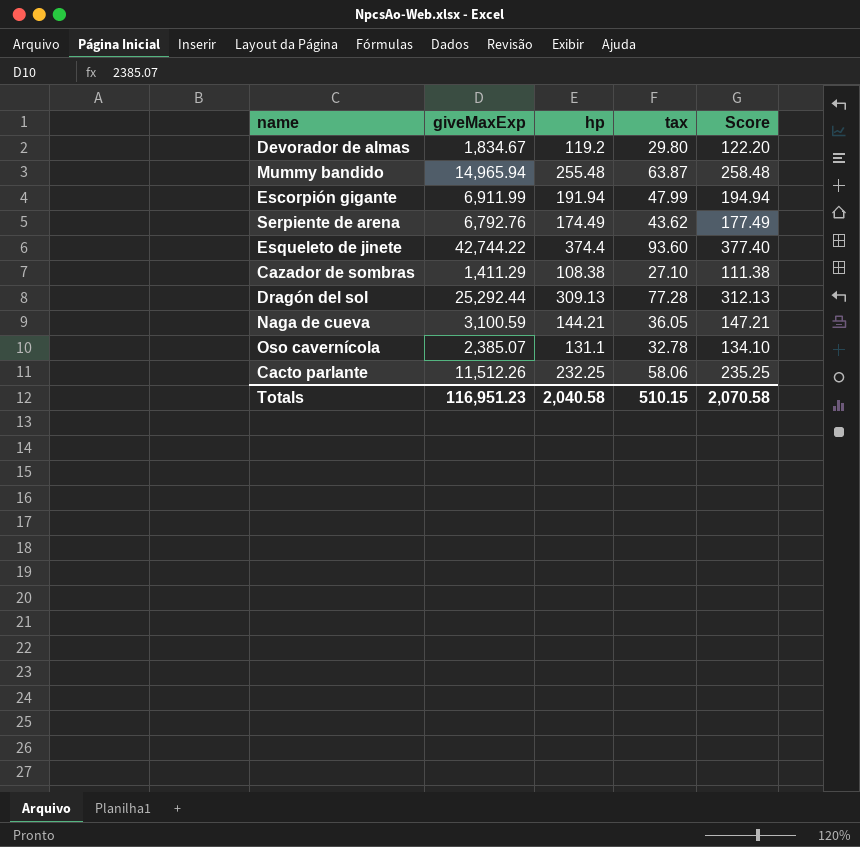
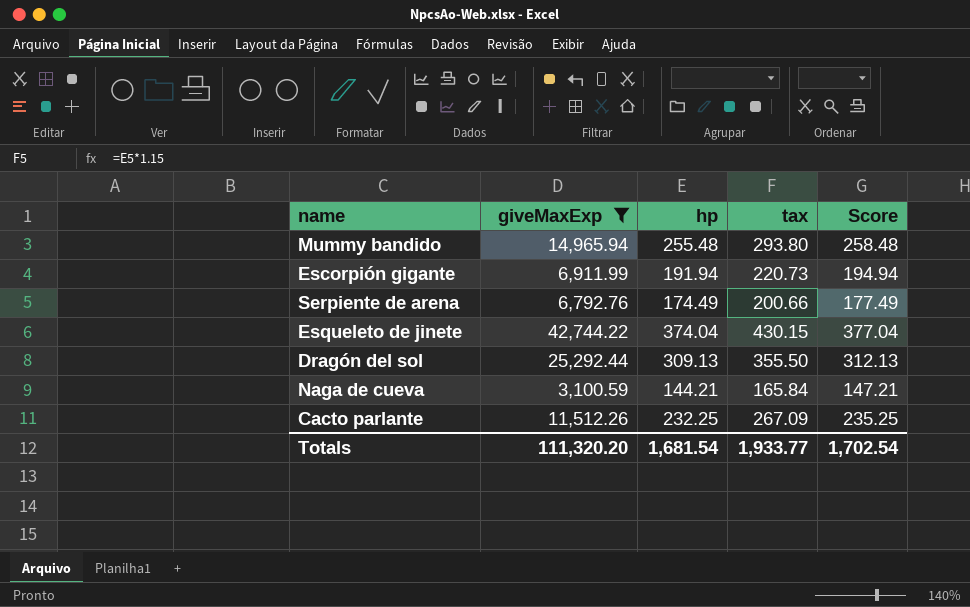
filter: none -> giveMaxExp >= 3,100.59
column tax | formula: [hp] * 0.25 -> [hp] * 1.15
Esqueleto de jinete | hp: 374.4 -> 374.04
Esqueleto de jinete | Score: 377.40 -> 377.04
Totals | giveMaxExp: 116,951.23 -> 111,320.20
Totals | hp: 2,040.58 -> 1,681.54
Totals | tax: 510.15 -> 1,933.77
Totals | Score: 2,070.58 -> 1,702.54

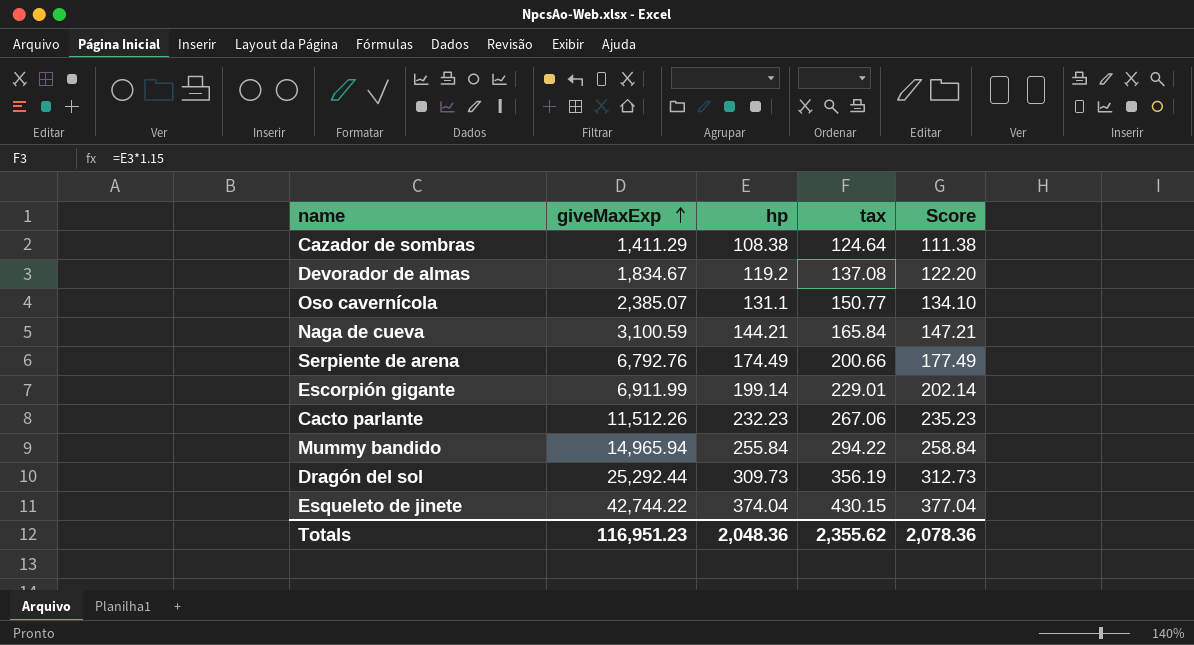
filter: giveMaxExp >= 3,100.59 -> none
row order: none -> giveMaxExp ascending
Escorpión gigante | hp: 191.94 -> 199.14
Escorpión gigante | tax: 220.73 -> 229.01
Escorpión gigante | Score: 194.94 -> 202.14
Cacto parlante | hp: 232.25 -> 232.23
Cacto parlante | tax: 267.09 -> 267.06
Cacto parlante | Score: 235.25 -> 235.23
Mummy bandido | hp: 255.48 -> 255.84
Mummy bandido | tax: 293.80 -> 294.22
Mummy bandido | Score: 258.48 -> 258.84
Dragón del sol | hp: 309.13 -> 309.73
Dragón del sol | tax: 355.50 -> 356.19
Dragón del sol | Score: 312.13 -> 312.73
Totals | giveMaxExp: 111,320.20 -> 116,951.23
Totals | hp: 1,681.54 -> 2,048.36
Totals | tax: 1,933.77 -> 2,355.62
Totals | Score: 1,702.54 -> 2,078.36

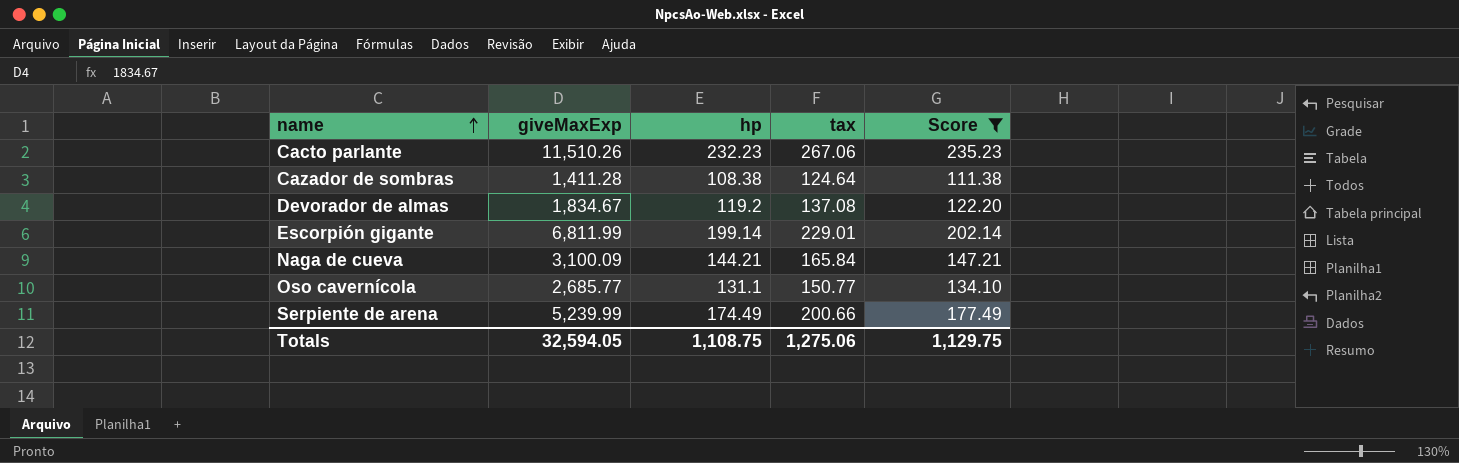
filter: none -> Score <= 235.23
row order: giveMaxExp ascending -> name ascending
Cacto parlante | giveMaxExp: 11,512.26 -> 11,510.26
Cazador de sombras | giveMaxExp: 1,411.29 -> 1,411.28
Escorpión gigante | giveMaxExp: 6,911.99 -> 6,811.99
Naga de cueva | giveMaxExp: 3,100.59 -> 3,100.09
Oso cavernícola | giveMaxExp: 2,385.07 -> 2,685.77
Serpiente de arena | giveMaxExp: 6,792.76 -> 5,239.99
Totals | giveMaxExp: 116,951.23 -> 32,594.05
Totals | hp: 2,048.36 -> 1,108.75
Totals | tax: 2,355.62 -> 1,275.06
Totals | Score: 2,078.36 -> 1,129.75

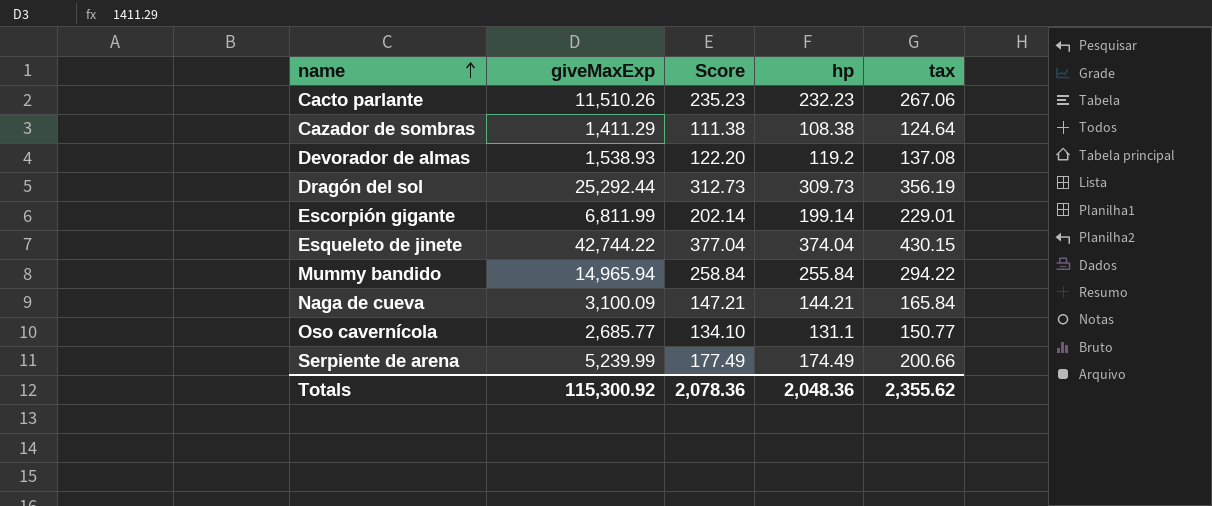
filter: Score <= 235.23 -> none
column Score | position: 5 -> 3
Cazador de sombras | giveMaxExp: 1,411.28 -> 1,411.29
Devorador de almas | giveMaxExp: 1,834.67 -> 1,538.93
Totals | giveMaxExp: 32,594.05 -> 115,300.92
Totals | Score: 1,129.75 -> 2,078.36
Totals | hp: 1,108.75 -> 2,048.36
Totals | tax: 1,275.06 -> 2,355.62

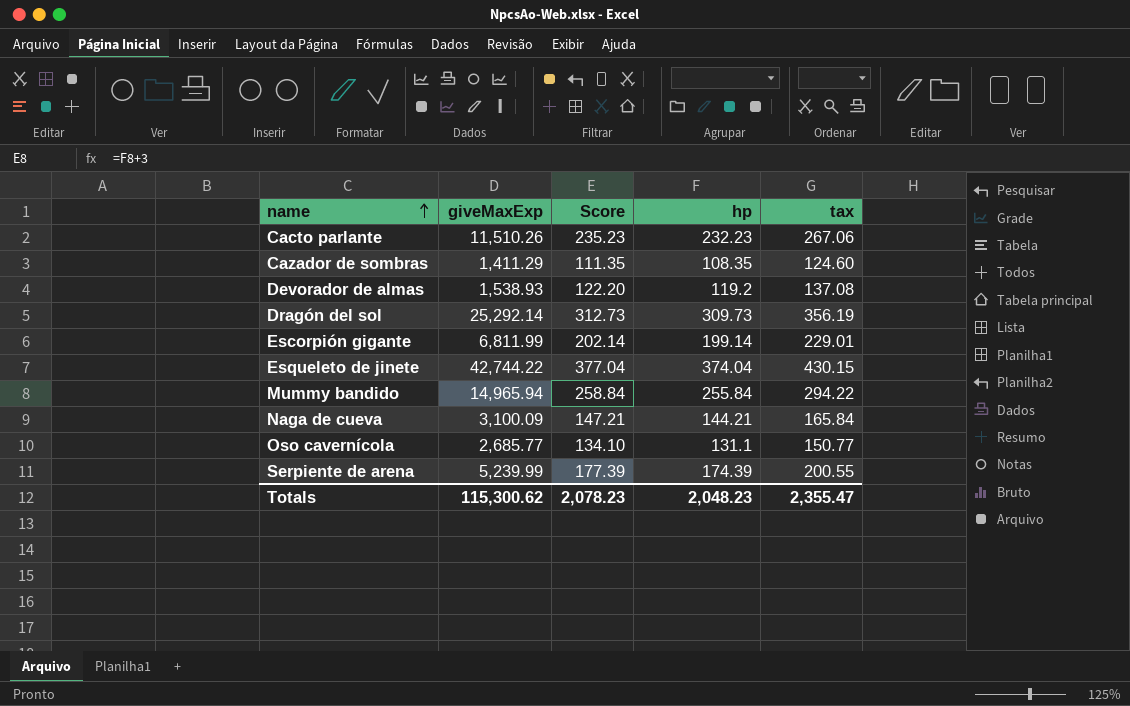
Cazador de sombras | Score: 111.38 -> 111.35
Cazador de sombras | hp: 108.38 -> 108.35
Cazador de sombras | tax: 124.64 -> 124.60
Dragón del sol | giveMaxExp: 25,292.44 -> 25,292.14
Serpiente de arena | Score: 177.49 -> 177.39
Serpiente de arena | hp: 174.49 -> 174.39
Serpiente de arena | tax: 200.66 -> 200.55
Totals | giveMaxExp: 115,300.92 -> 115,300.62
Totals | Score: 2,078.36 -> 2,078.23
Totals | hp: 2,048.36 -> 2,048.23
Totals | tax: 2,355.62 -> 2,355.47

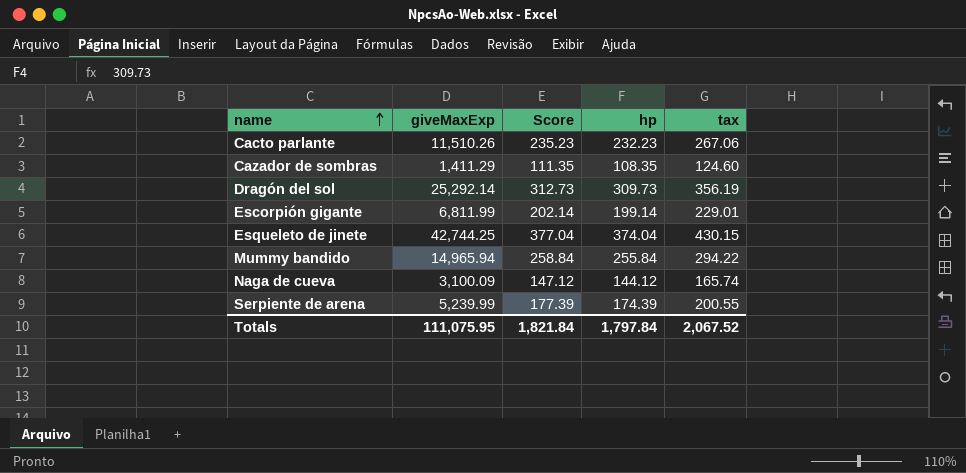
row Devorador de almas: 1,538.93 | 122.20 | 119.2 | 137.08 -> none
row Oso cavernícola: 2,685.77 | 134.10 | 131.1 | 150.77 -> none
Esqueleto de jinete | giveMaxExp: 42,744.22 -> 42,744.25
Naga de cueva | Score: 147.21 -> 147.12
Naga de cueva | hp: 144.21 -> 144.12
Naga de cueva | tax: 165.84 -> 165.74
Totals | giveMaxExp: 115,300.62 -> 111,075.95
Totals | Score: 2,078.23 -> 1,821.84
Totals | hp: 2,048.23 -> 1,797.84
Totals | tax: 2,355.47 -> 2,067.52

